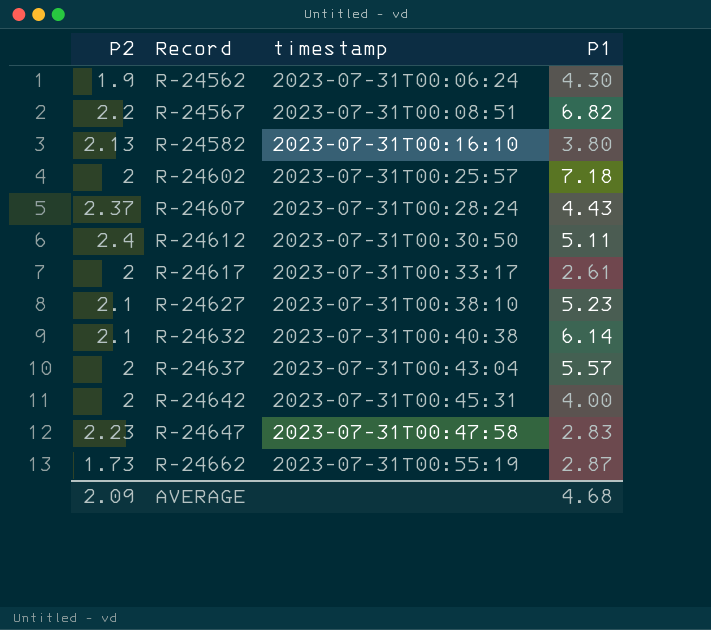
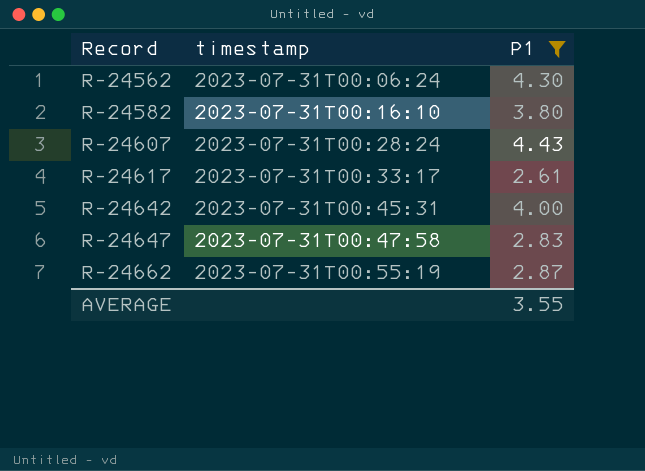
filter: none -> P1 <= 4.43
column P2 | position: 1 -> none
AVERAGE | P1: 4.68 -> 3.55

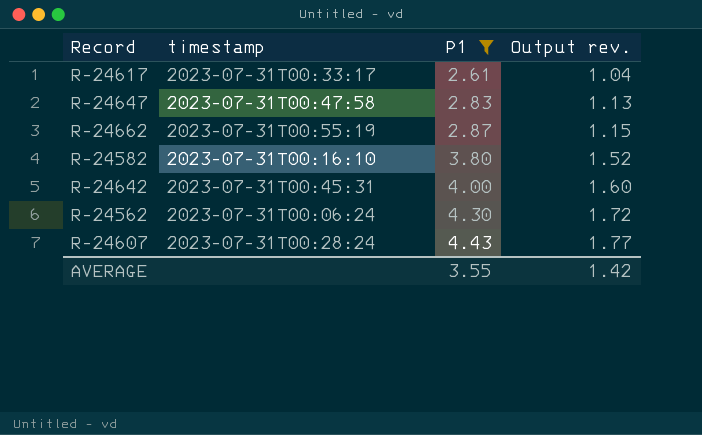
row order: Record ascending -> P1 ascending
column Output rev. | formula: none -> [P1] * 0.4

